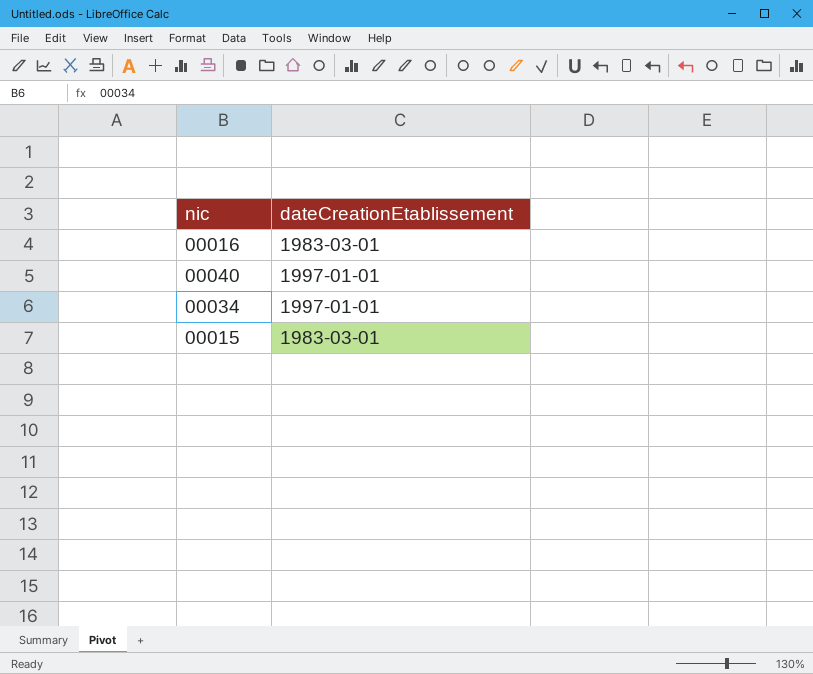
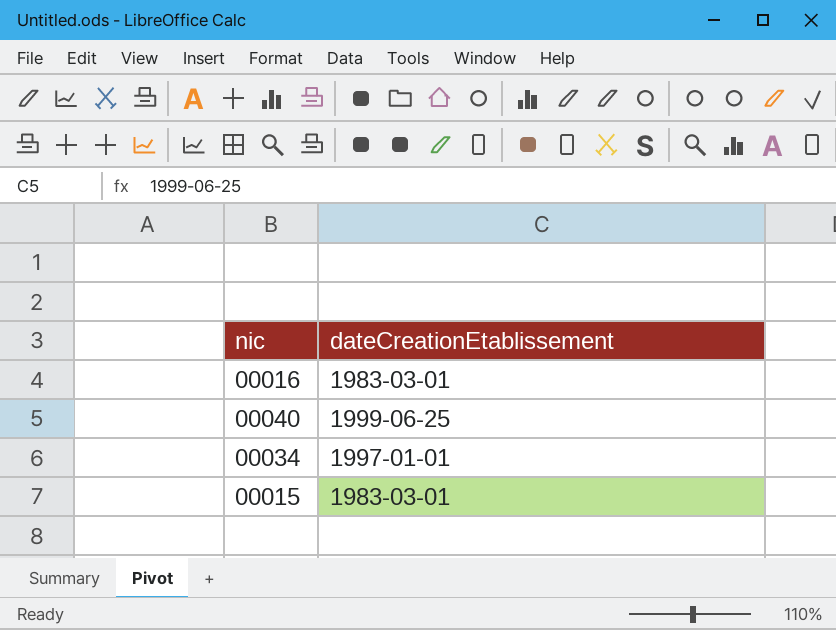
00040 | dateCreationEtablissement: 1997-01-01 -> 1999-06-25

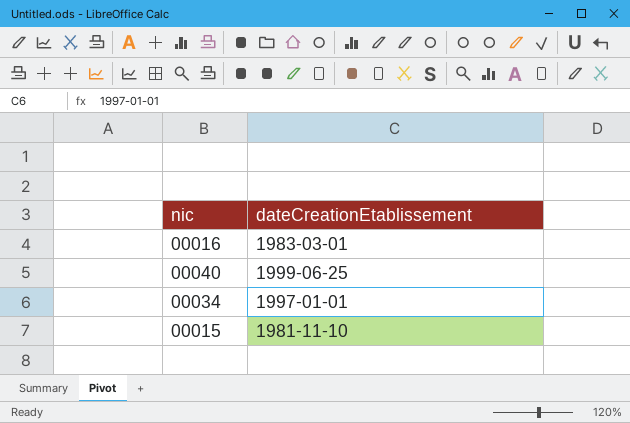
00015 | dateCreationEtablissement: 1983-03-01 -> 1981-11-10

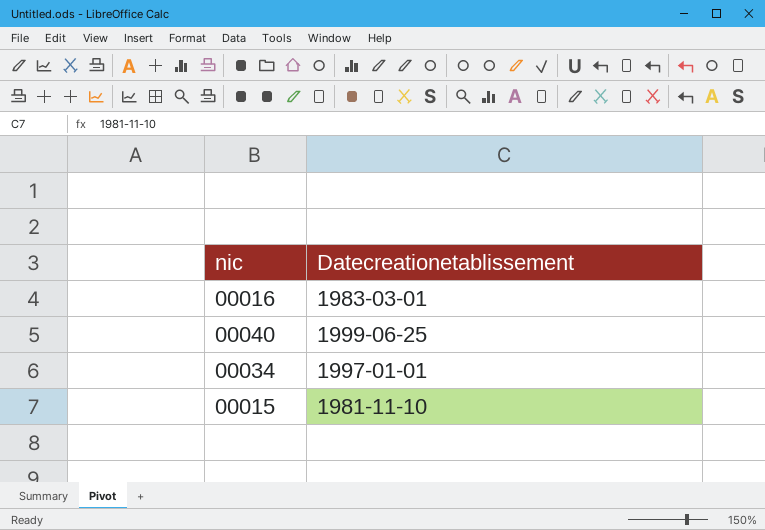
column name: dateCreationEtablissement -> Datecreationetablissement

